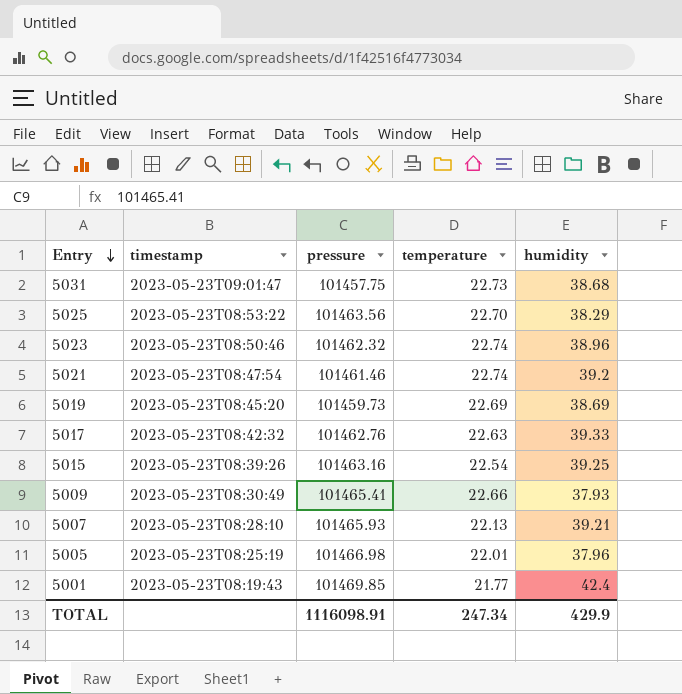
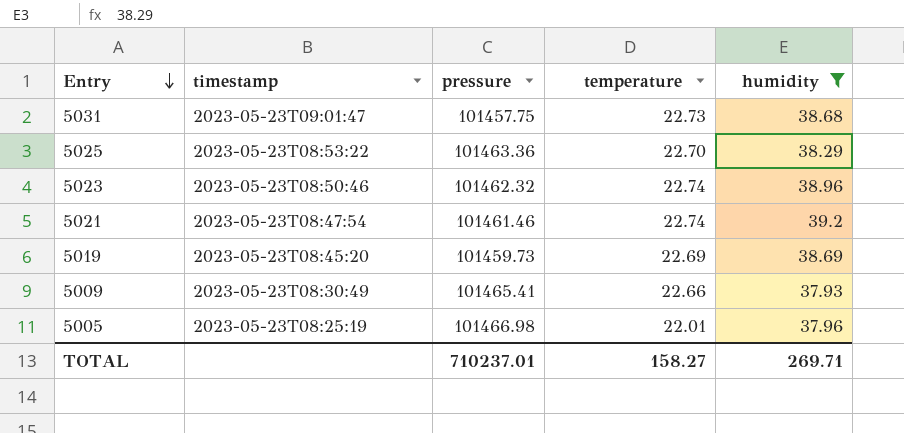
filter: none -> humidity <= 39.2
5025 | pressure: 101463.56 -> 101463.36
TOTAL | pressure: 1116098.91 -> 710237.01
TOTAL | temperature: 247.34 -> 158.27
TOTAL | humidity: 429.9 -> 269.71

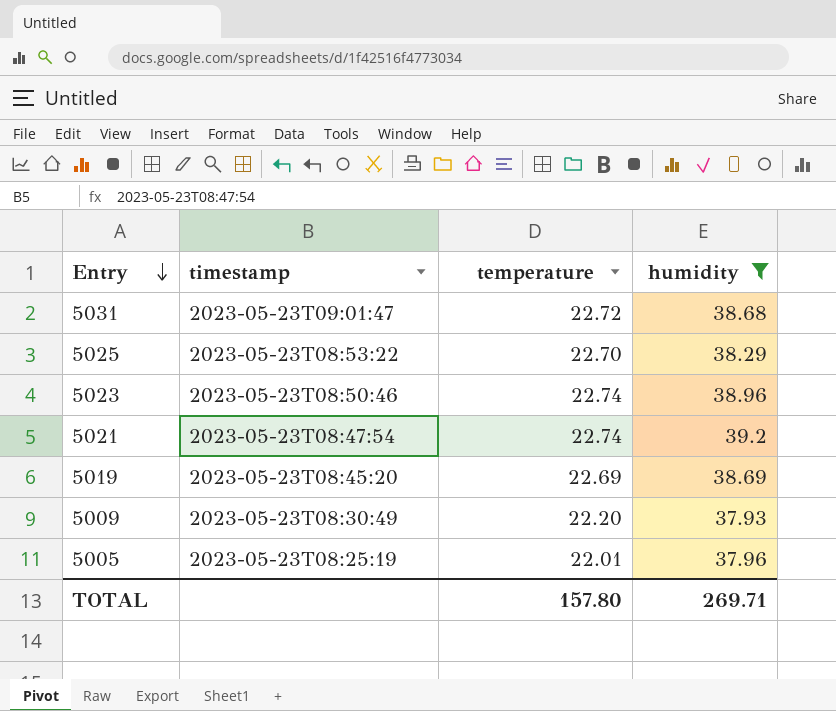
column pressure | position: 3 -> none
5031 | temperature: 22.73 -> 22.72
5009 | temperature: 22.66 -> 22.20
TOTAL | temperature: 158.27 -> 157.80

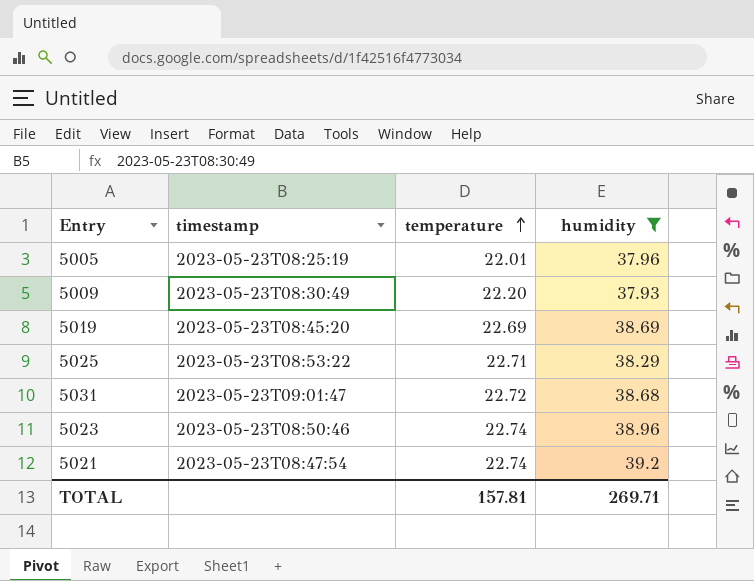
row order: Entry descending -> temperature ascending
5025 | temperature: 22.70 -> 22.71
TOTAL | temperature: 157.80 -> 157.81

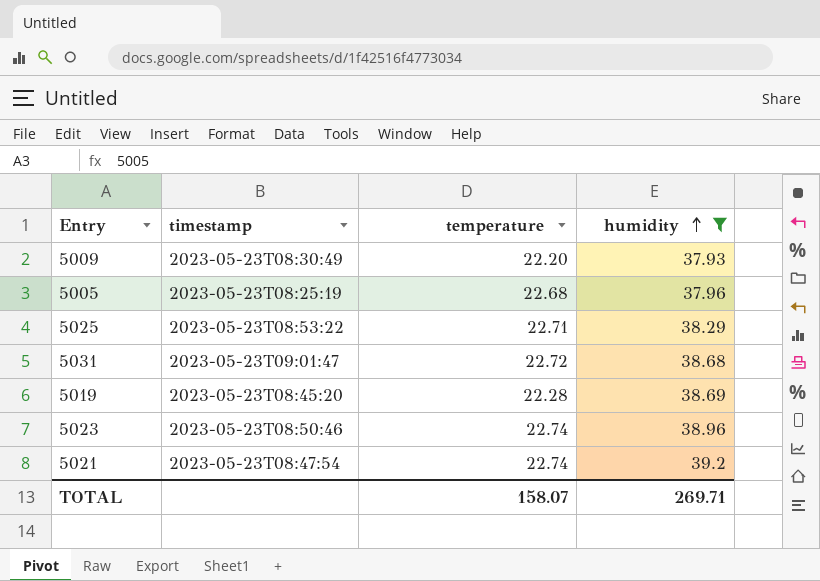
row order: temperature ascending -> humidity ascending
5005 | temperature: 22.01 -> 22.68
5019 | temperature: 22.69 -> 22.28
TOTAL | temperature: 157.81 -> 158.07

